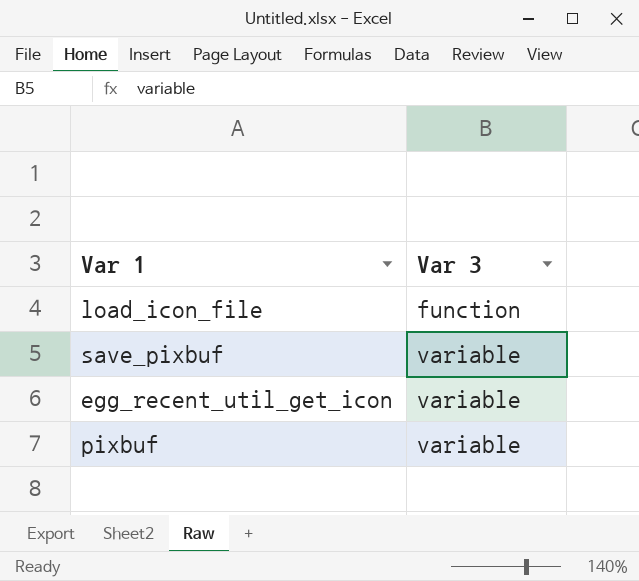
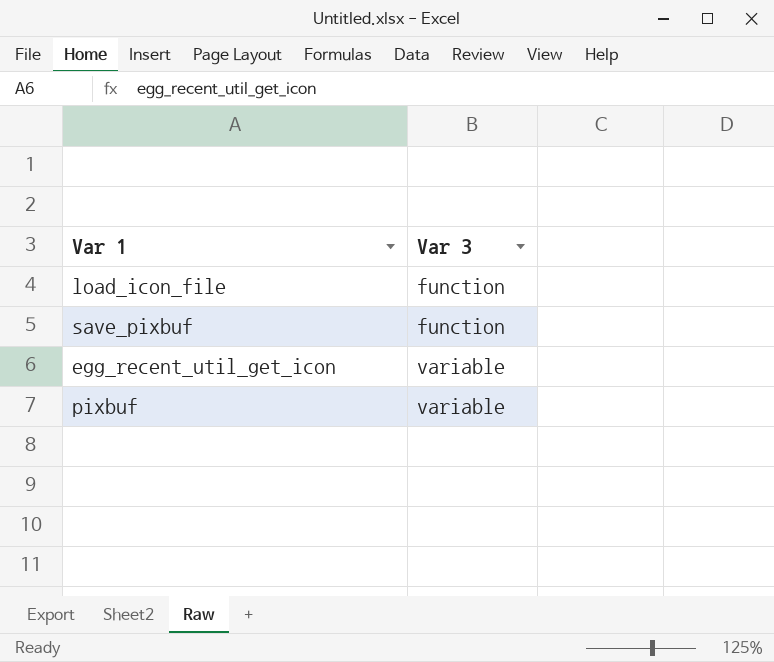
save_pixbuf | Var 3: variable -> function

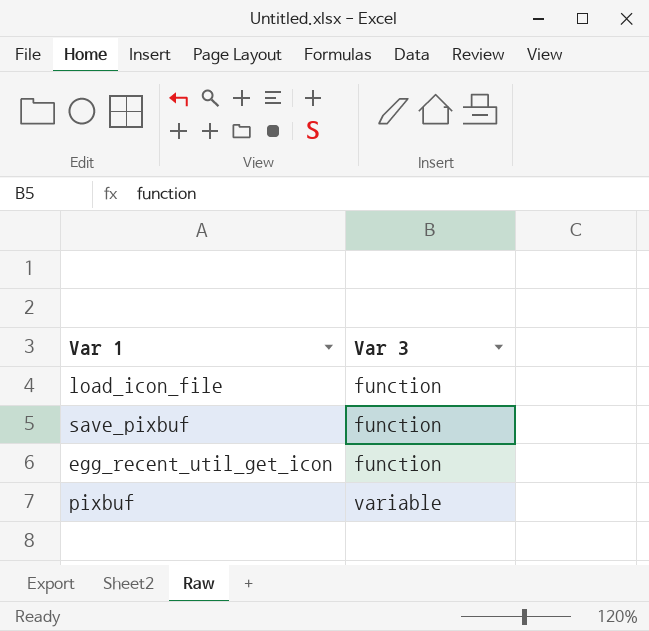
egg_recent_util_get_icon | Var 3: variable -> function

